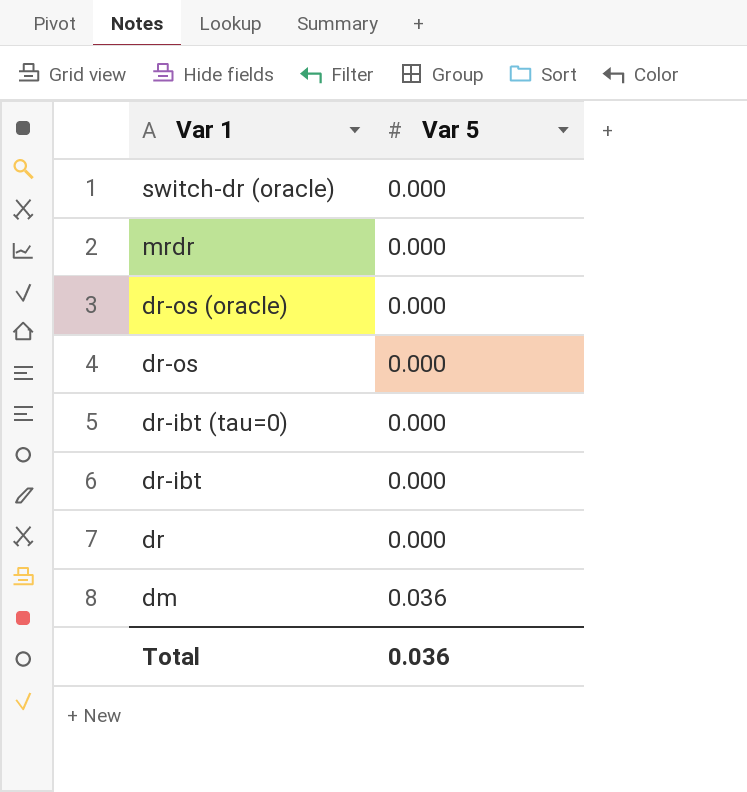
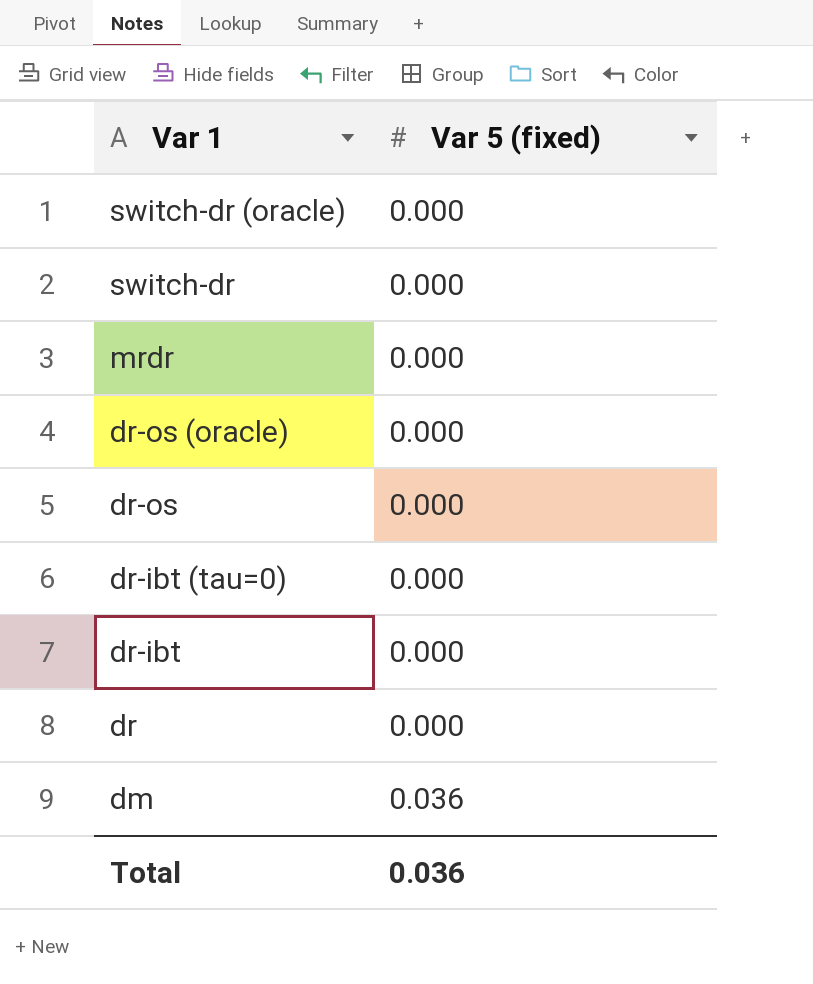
column name: Var 5 -> Var 5 (fixed)
row switch-dr: none -> 0.000

